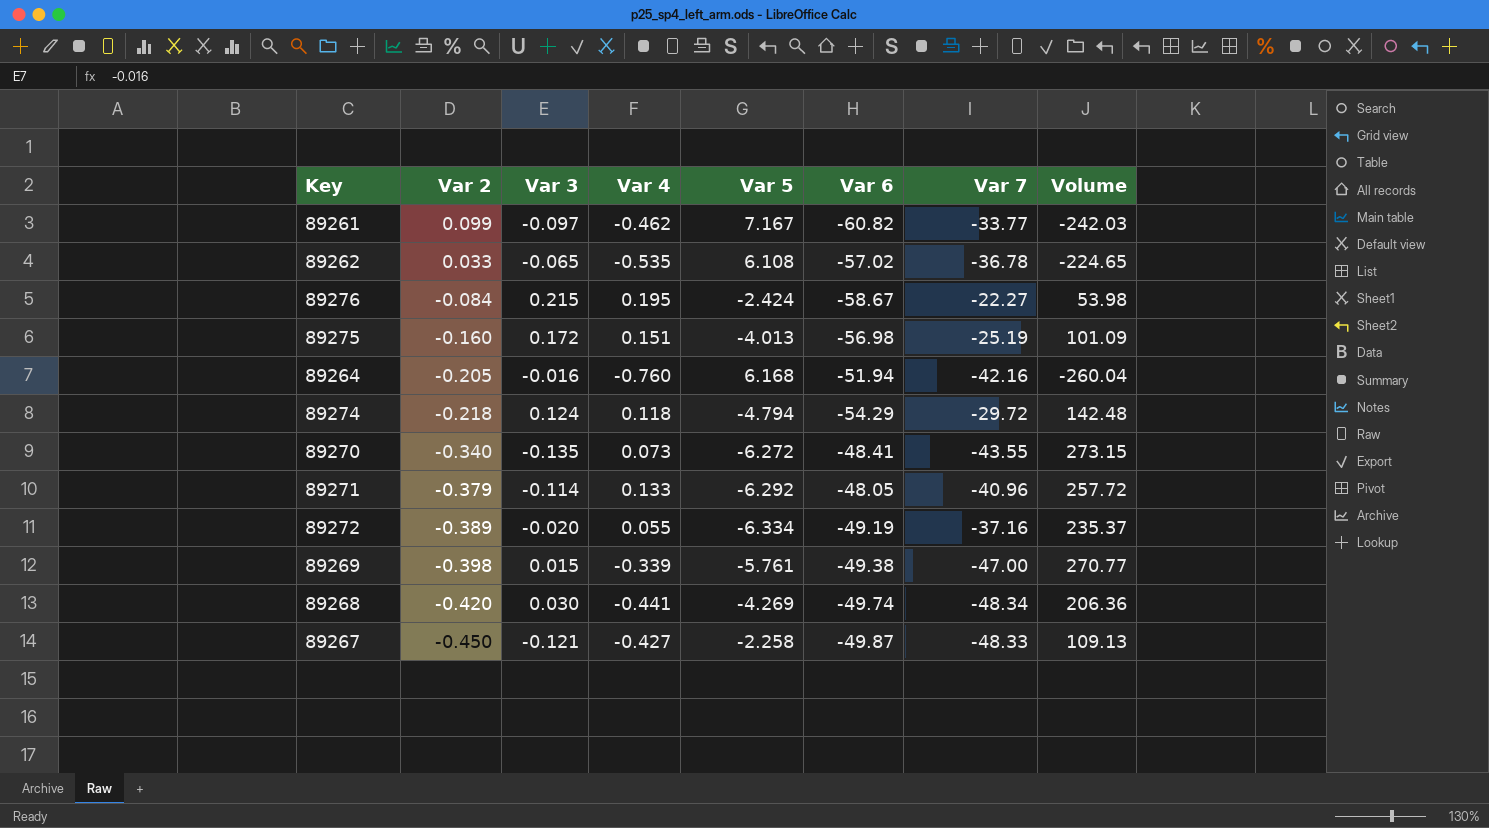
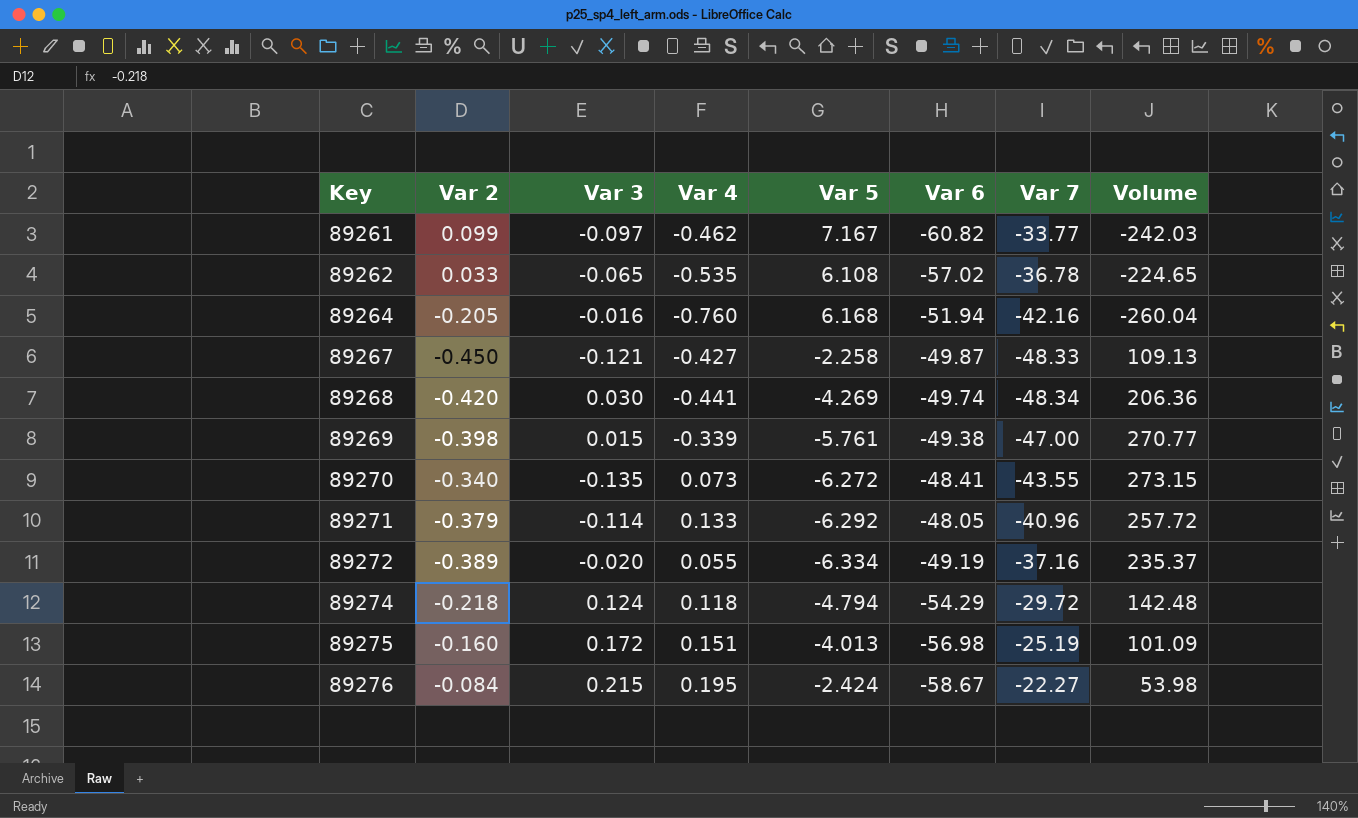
row order: Var 2 descending -> Key ascending

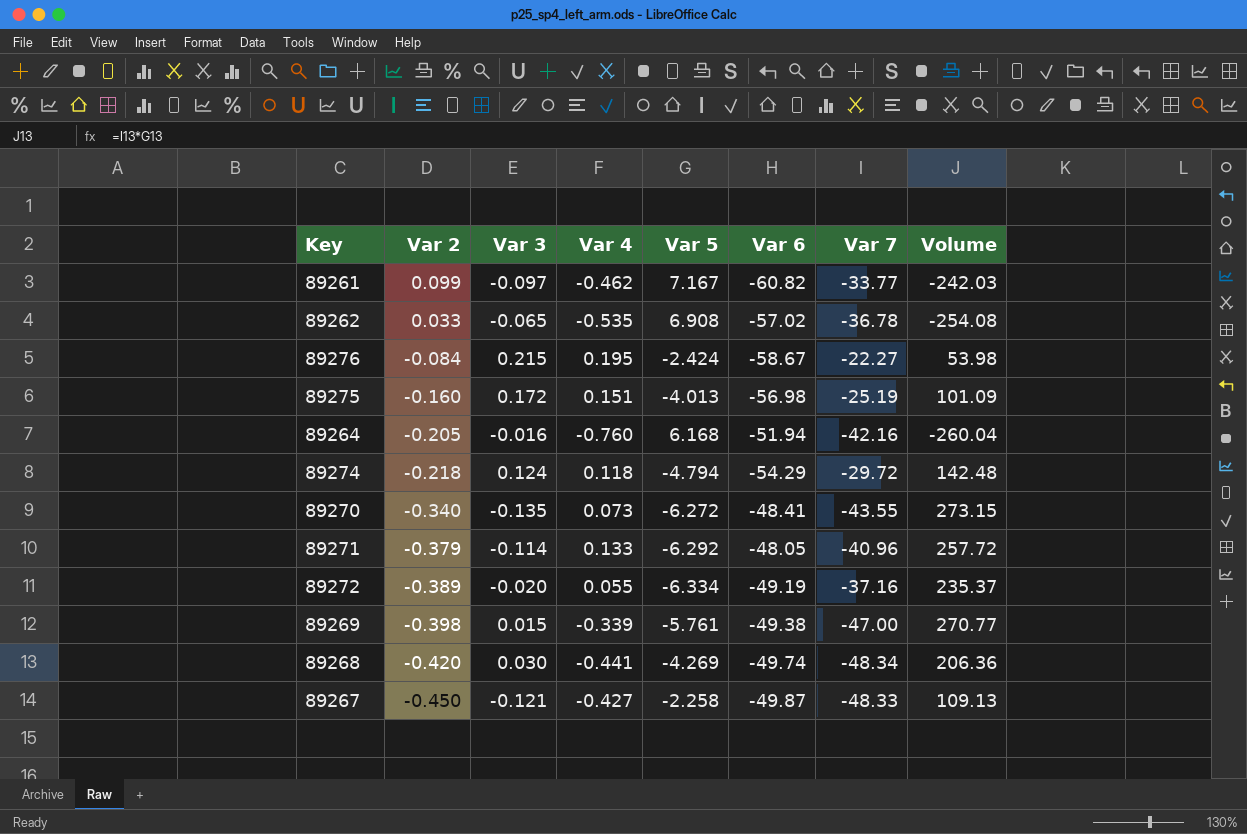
row order: Key ascending -> Var 2 descending
89262 | Var 5: 6.108 -> 6.908
89262 | Volume: -224.65 -> -254.08

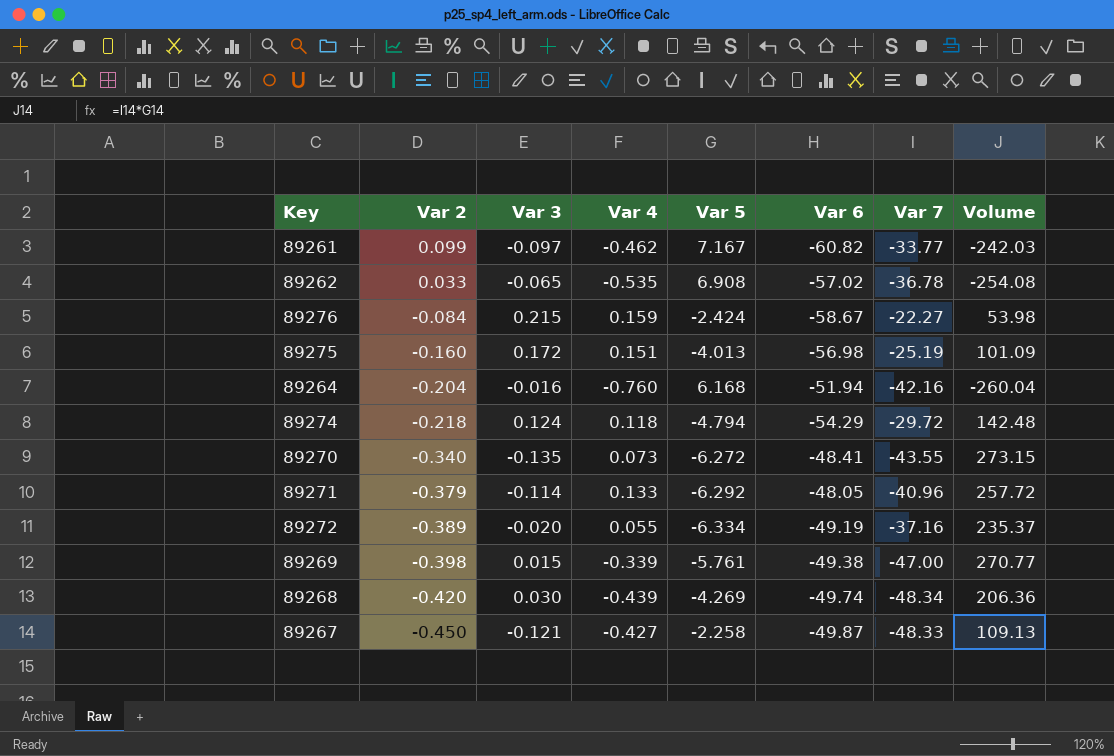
89276 | Var 4: 0.195 -> 0.159
89264 | Var 2: -0.205 -> -0.204
89268 | Var 4: -0.441 -> -0.439

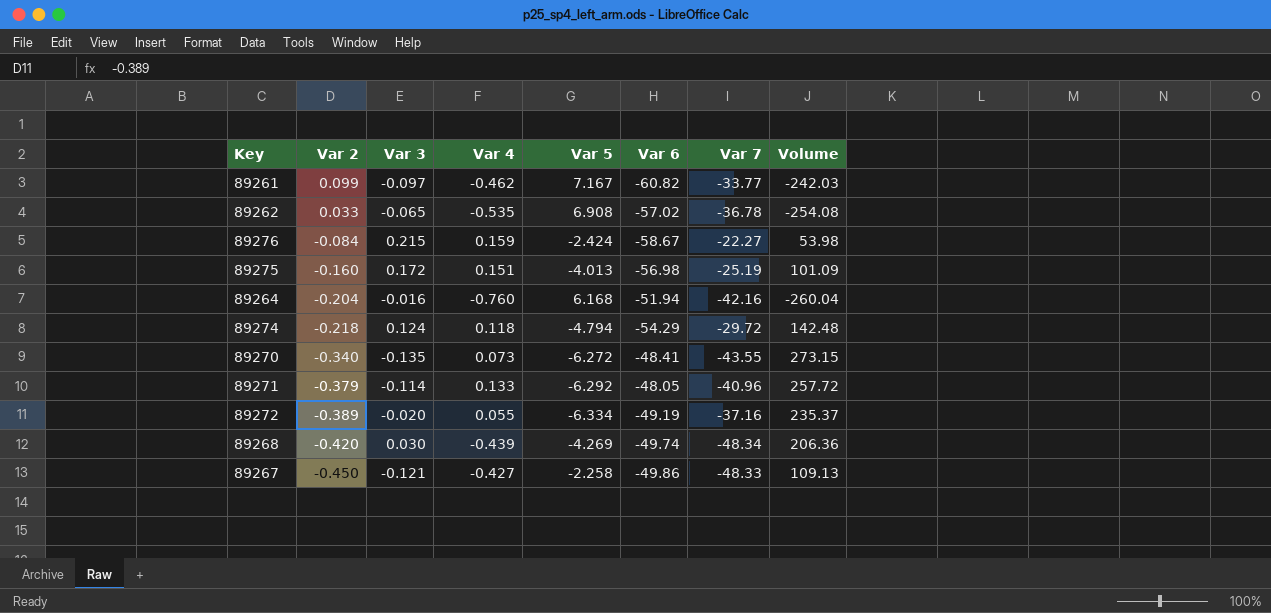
row 89269: -0.398 | 0.015 | -0.339 | -5.761 | -49.38 | -47.00 | 270.77 -> none
89267 | Var 6: -49.87 -> -49.86

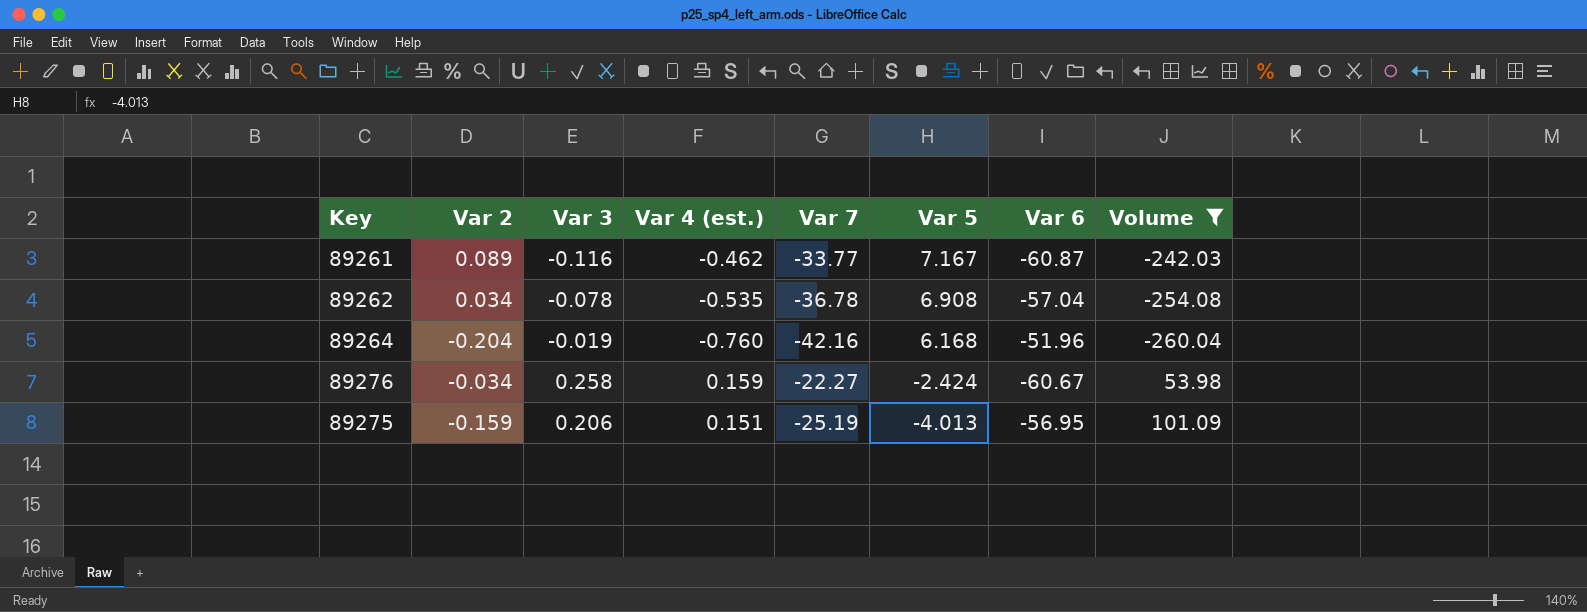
filter: none -> Volume <= 101.09
row order: Var 2 descending -> Var 5 descending
column name: Var 4 -> Var 4 (est.)
column Var 7 | position: 7 -> 5
89261 | Var 2: 0.099 -> 0.089
89261 | Var 3: -0.097 -> -0.116
89261 | Var 6: -60.82 -> -60.87
89262 | Var 2: 0.033 -> 0.034
89262 | Var 3: -0.065 -> -0.078
89262 | Var 6: -57.02 -> -57.04
89264 | Var 3: -0.016 -> -0.019
89264 | Var 6: -51.94 -> -51.96
89276 | Var 2: -0.084 -> -0.034
89276 | Var 3: 0.215 -> 0.258
89276 | Var 6: -58.67 -> -60.67
89275 | Var 2: -0.160 -> -0.159
89275 | Var 3: 0.172 -> 0.206
89275 | Var 6: -56.98 -> -56.95

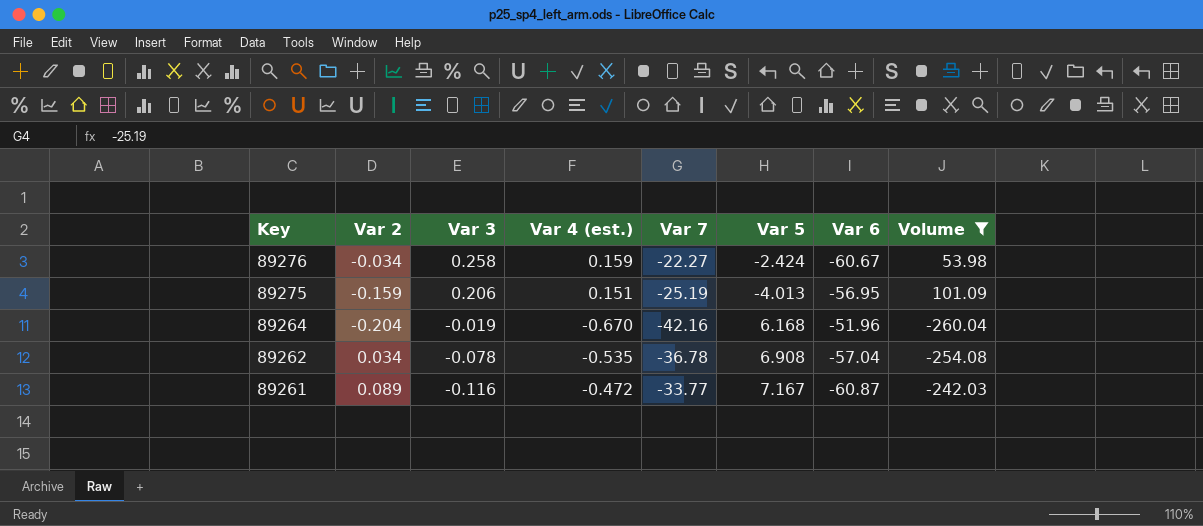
row order: Var 5 descending -> Key descending
89264 | Var 4 (est.): -0.760 -> -0.670
89261 | Var 4 (est.): -0.462 -> -0.472

